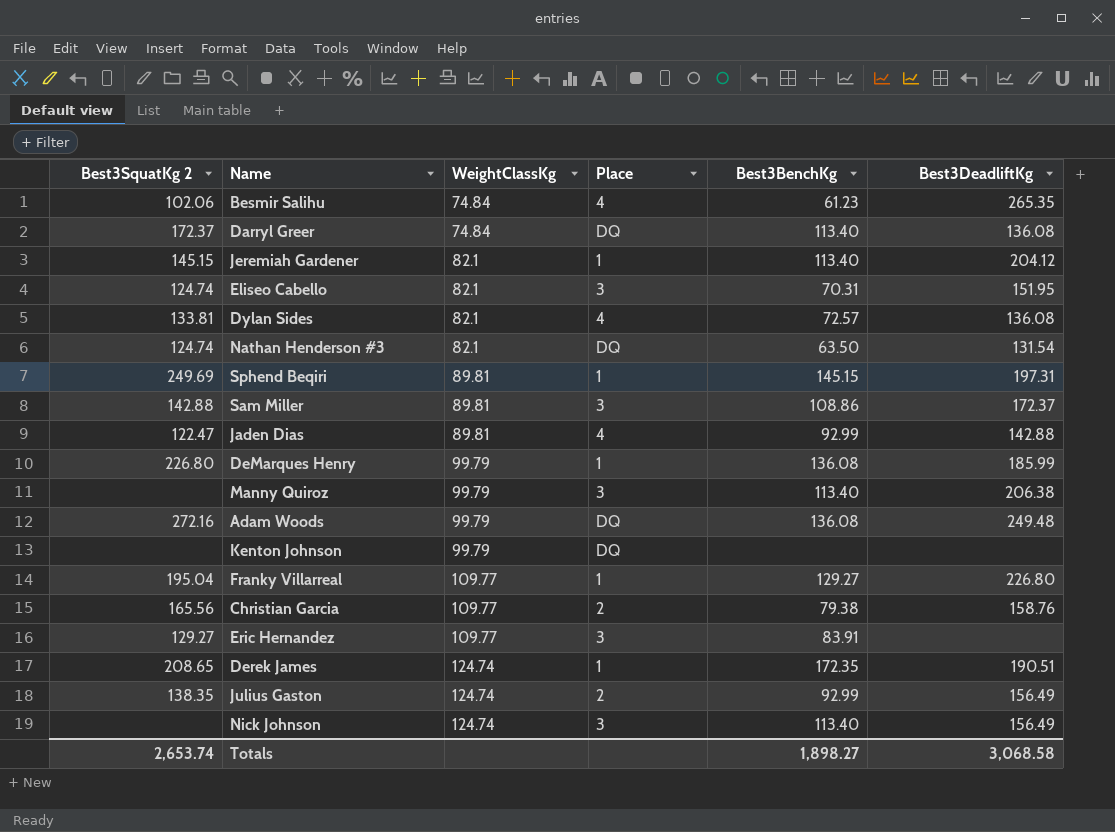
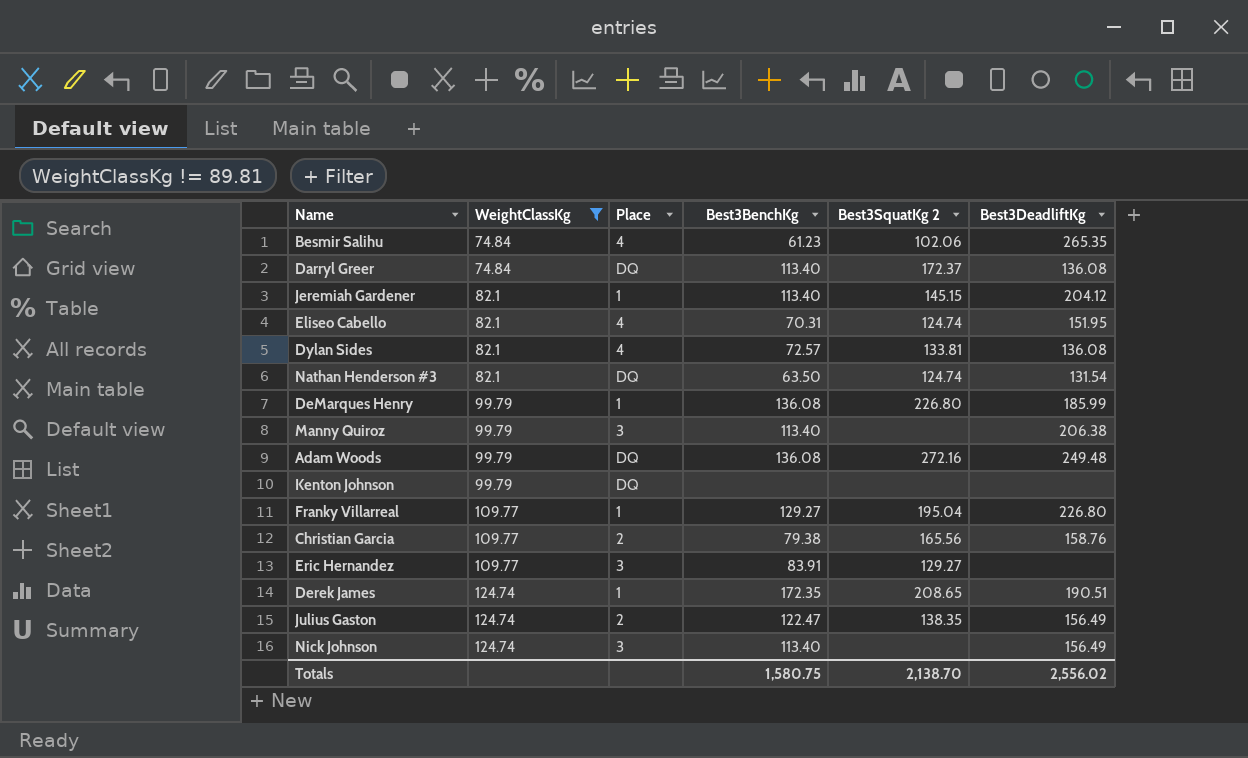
filter: none -> WeightClassKg != 89.81
column Best3SquatKg 2 | position: 1 -> 5
Eliseo Cabello | Place: 3 -> 4
Julius Gaston | Best3BenchKg: 92.99 -> 122.47
Totals | Best3BenchKg: 1,898.27 -> 1,580.75
Totals | Best3SquatKg 2: 2,653.74 -> 2,138.70
Totals | Best3DeadliftKg: 3,068.58 -> 2,556.02

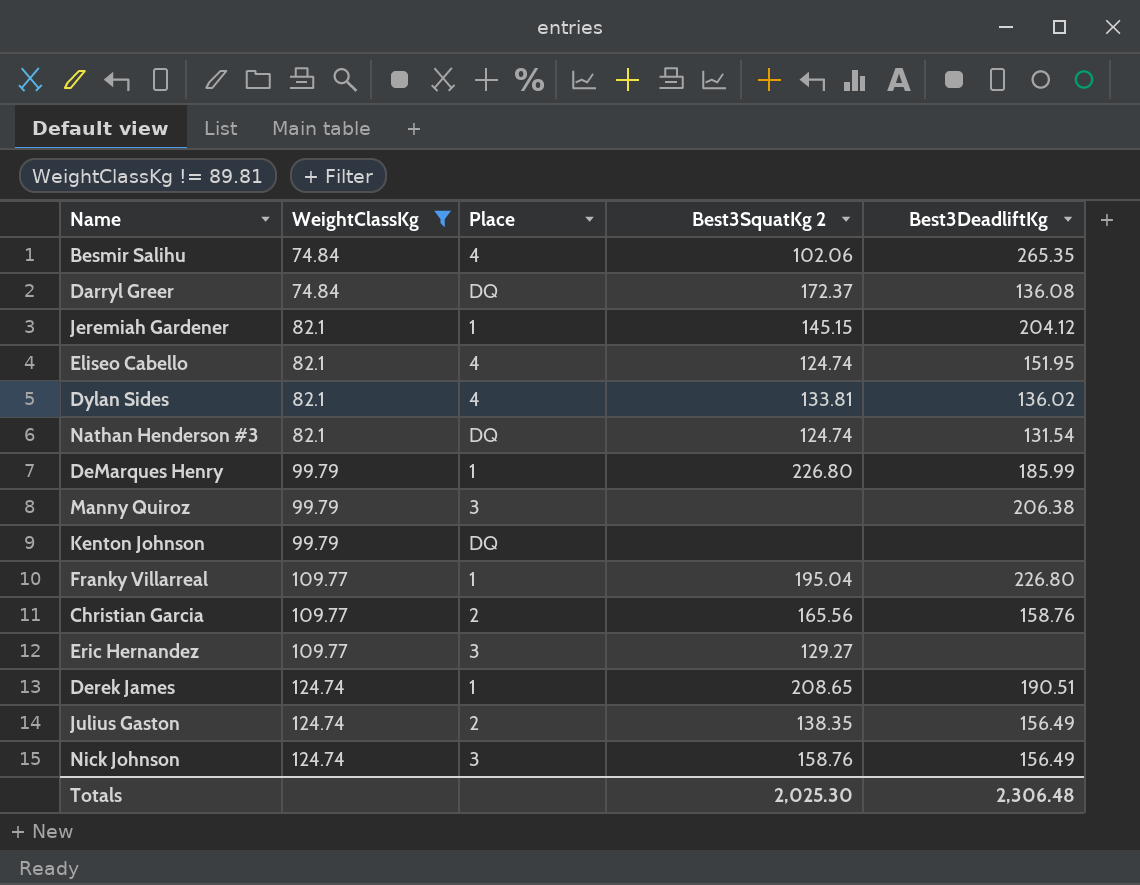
column Best3BenchKg | position: 4 -> none
row Adam Woods: 99.79 | DQ | 136.08 | 272.16 | 249.48 -> none
Dylan Sides | Best3DeadliftKg: 136.08 -> 136.02
Nick Johnson | Best3SquatKg 2: none -> 158.76
Totals | Best3SquatKg 2: 2,138.70 -> 2,025.30
Totals | Best3DeadliftKg: 2,556.02 -> 2,306.48

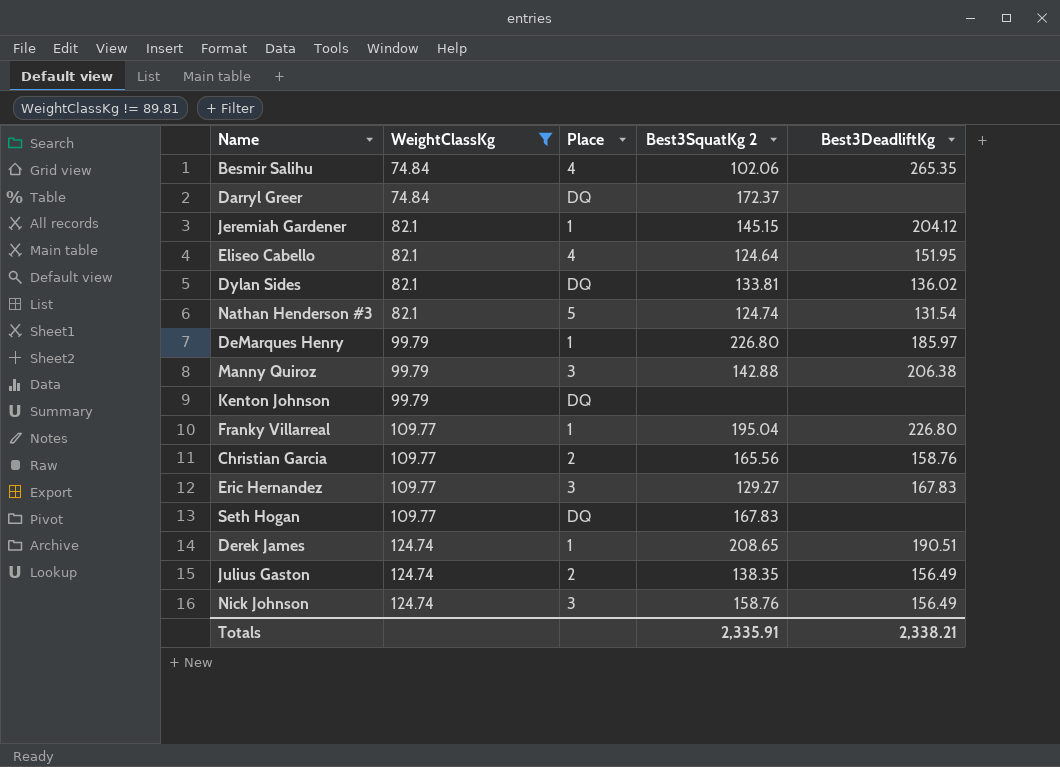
Darryl Greer | Best3DeadliftKg: 136.08 -> none
Eliseo Cabello | Best3SquatKg 2: 124.74 -> 124.64
Dylan Sides | Place: 4 -> DQ
Nathan Henderson #3 | Place: DQ -> 5
DeMarques Henry | Best3DeadliftKg: 185.99 -> 185.97
Manny Quiroz | Best3SquatKg 2: none -> 142.88
Eric Hernandez | Best3DeadliftKg: none -> 167.83
row Seth Hogan: none -> 109.77 | DQ | 167.83 | none
Totals | Best3SquatKg 2: 2,025.30 -> 2,335.91
Totals | Best3DeadliftKg: 2,306.48 -> 2,338.21

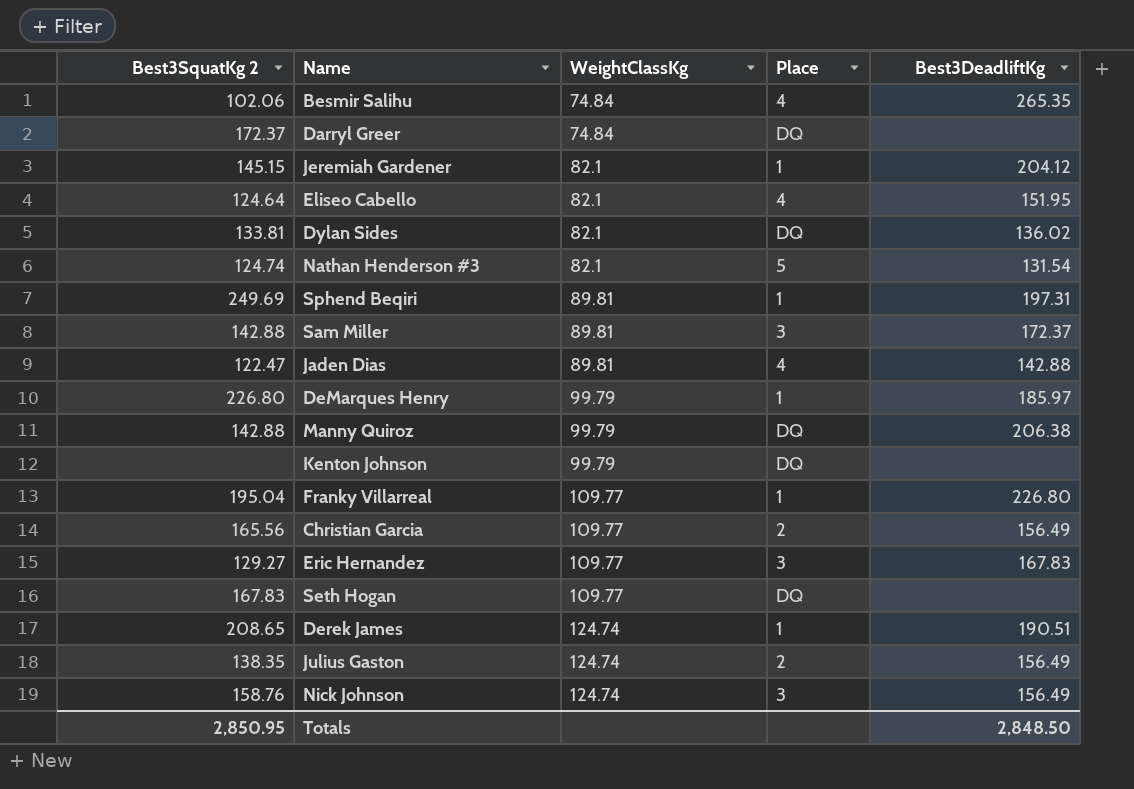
filter: WeightClassKg != 89.81 -> none
column Best3SquatKg 2 | position: 4 -> 1
Manny Quiroz | Place: 3 -> DQ
Christian Garcia | Best3DeadliftKg: 158.76 -> 156.49
Totals | Best3SquatKg 2: 2,335.91 -> 2,850.95
Totals | Best3DeadliftKg: 2,338.21 -> 2,848.50

